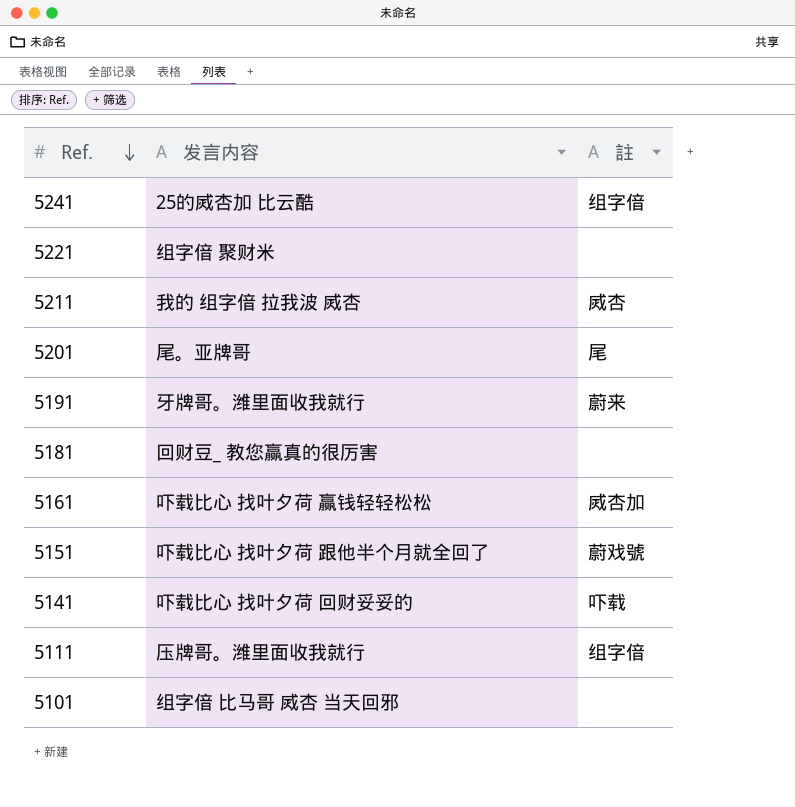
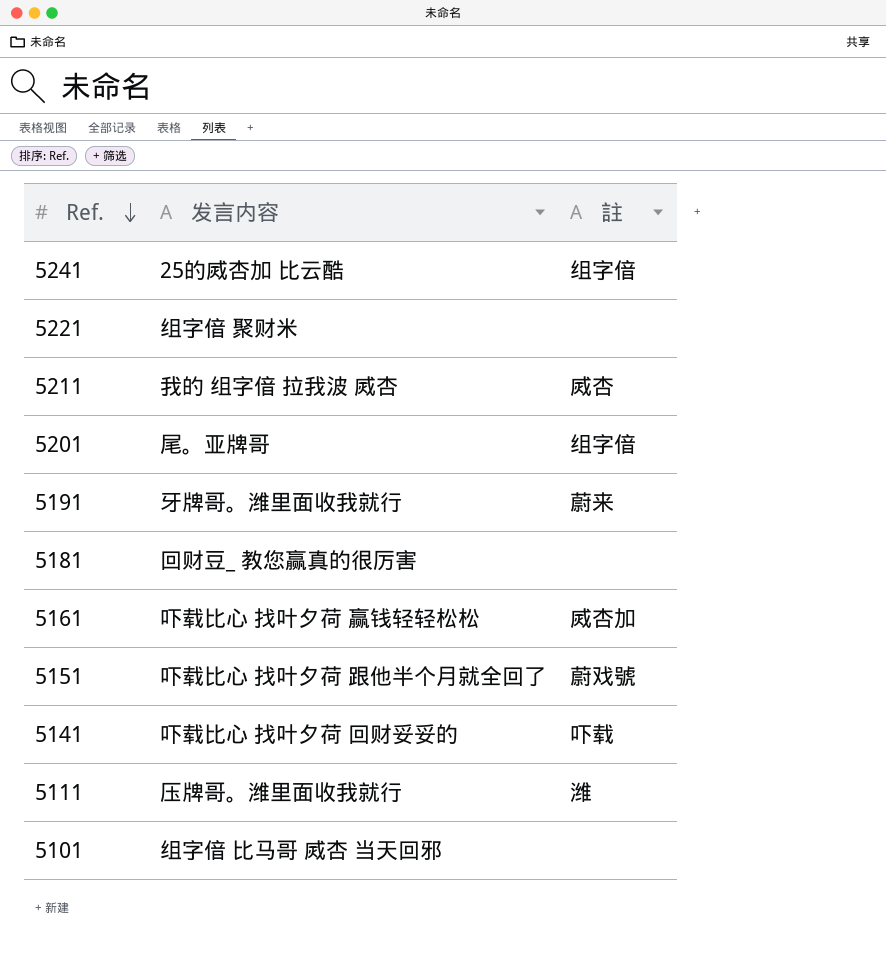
5201 | 註: 尾 -> 组字偣
5111 | 註: 组字偣 -> 潍

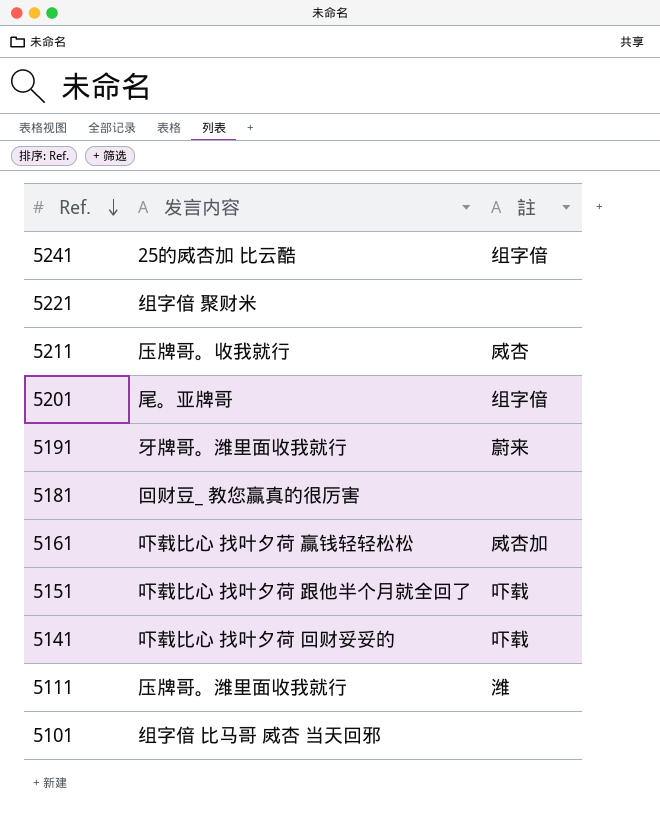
5211 | 发言内容: 我的 组字偣 拉我波 烕杏 -> 压牌哥。收我就行
5151 | 註: 蔚戏號 -> 吓载

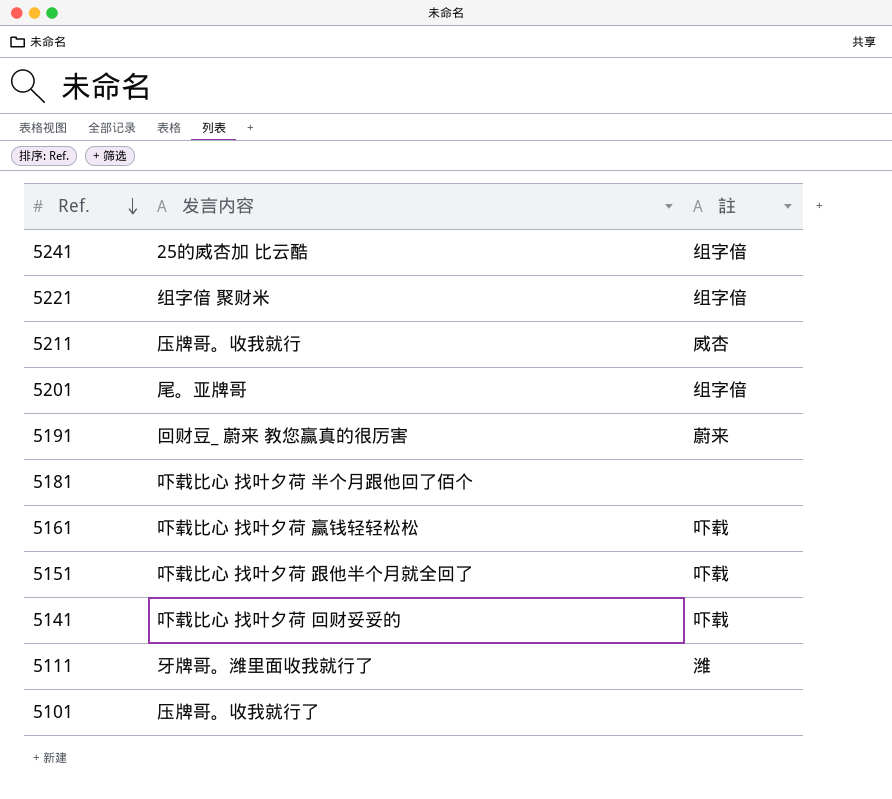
5221 | 註: none -> 组字偣
5191 | 发言内容: 牙牌哥。潍里面收我就行 -> 回财豆_ 蔚来 教您赢真的很厉害
5181 | 发言内容: 回财豆_ 教您赢真的很厉害 -> 吓载比心 找叶夕荷 半个月跟他回了佰个
5161 | 註: 烕杏加 -> 吓载
5111 | 发言内容: 压牌哥。潍里面收我就行 -> 牙牌哥。潍里面收我就行了
5101 | 发言内容: 组字偣 比马哥 烕杏 当天回邪 -> 压牌哥。收我就行了

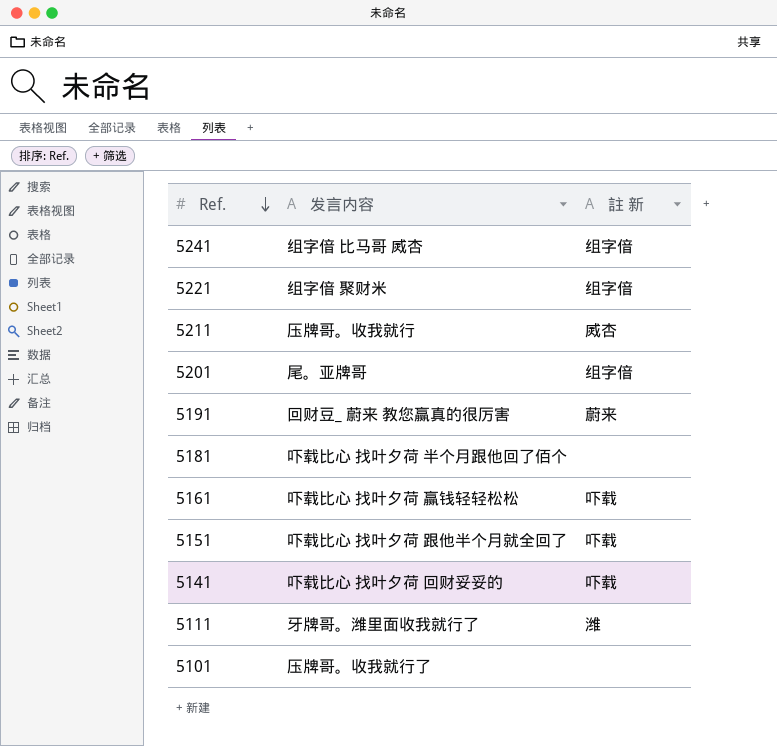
column name: 註 -> 註 新
5241 | 发言内容: 25的烕杏加 比云酷 -> 组字偣 比马哥 烕杏

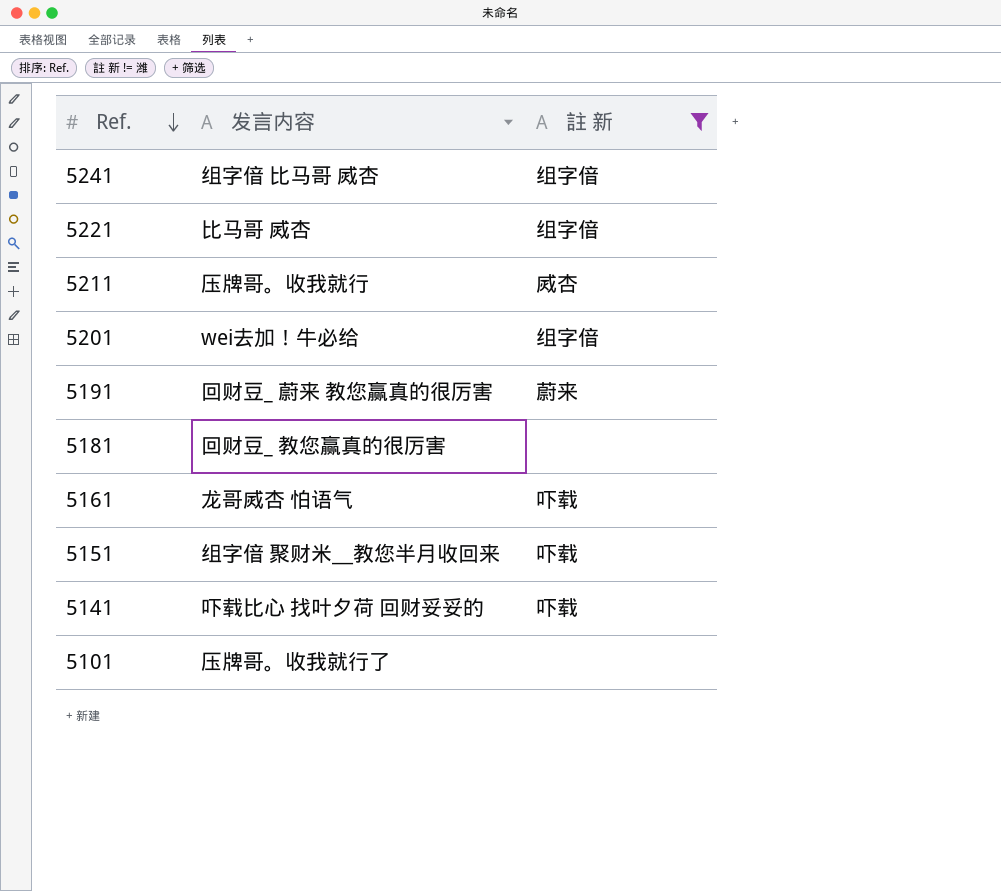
filter: none -> 註 新 != 潍
5221 | 发言内容: 组字偣 聚财米 -> 比马哥 烕杏
5201 | 发言内容: 尾。亚牌哥 -> wei去加！牛必给
5181 | 发言内容: 吓载比心 找叶夕荷 半个月跟他回了佰个 -> 回财豆_ 教您赢真的很厉害
5161 | 发言内容: 吓载比心 找叶夕荷 赢钱轻轻松松 -> 龙哥烕杏 怕语气
5151 | 发言内容: 吓载比心 找叶夕荷 跟他半个月就全回了 -> 组字偣 聚财米＿教您半月收回来

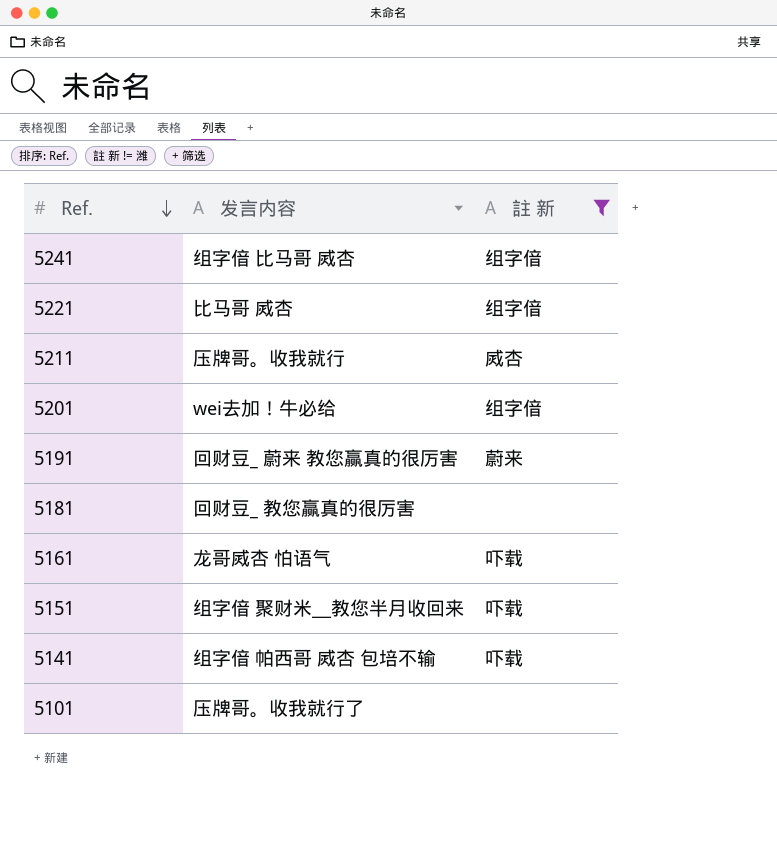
5141 | 发言内容: 吓载比心 找叶夕荷 回财妥妥的 -> 组字偣 帕西哥 烕杏 包培不输

